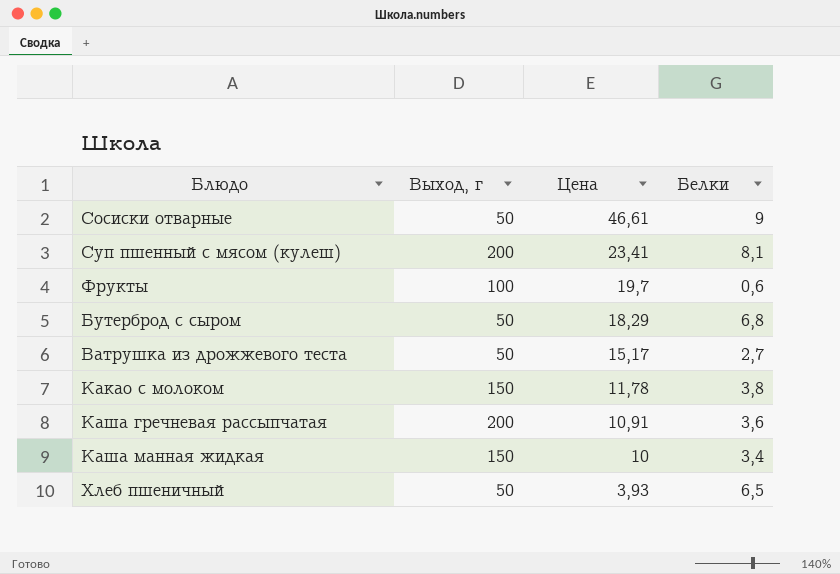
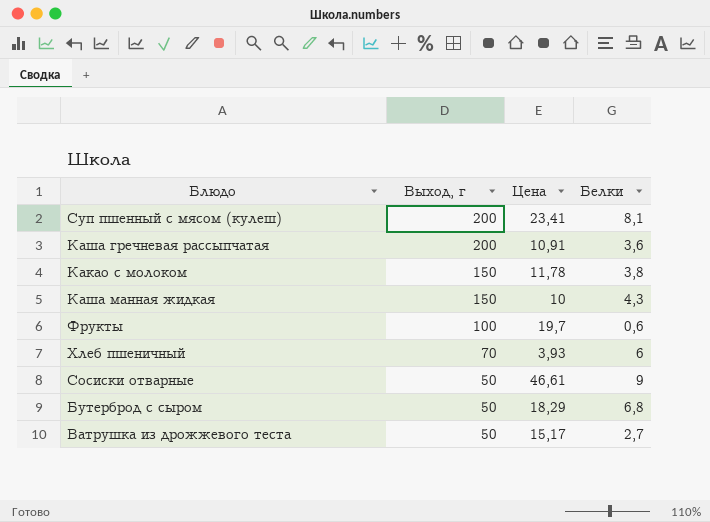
row order: Цена descending -> Выход, г descending
Каша манная жидкая | Белки: 3,4 -> 4,3
Хлеб пшеничный | Выход, г: 50 -> 70
Хлеб пшеничный | Белки: 6,5 -> 6

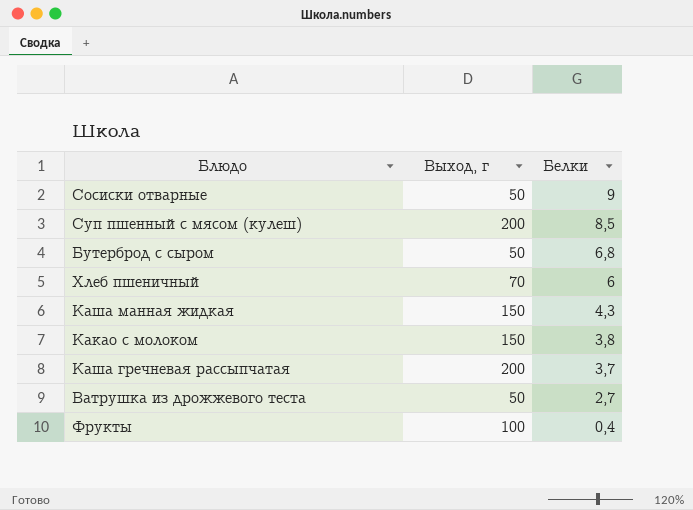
row order: Выход, г descending -> Белки descending
column Цена | position: 3 -> none
Суп пшенный с мясом (кулеш) | Белки: 8,1 -> 8,5
Каша гречневая рассыпчатая | Белки: 3,6 -> 3,7
Фрукты | Белки: 0,6 -> 0,4

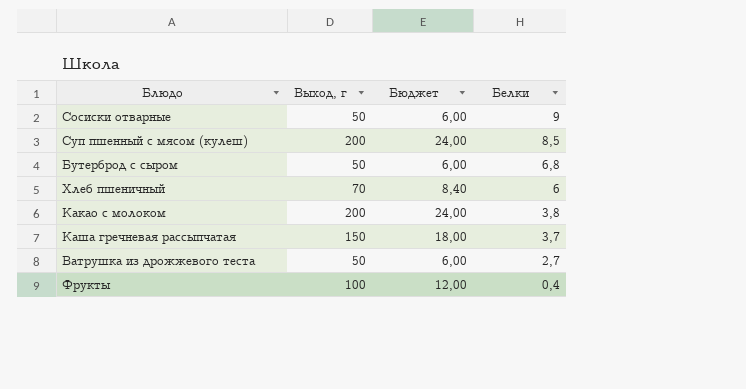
column Бюджет | formula: none -> [Выход, г] * 0,12
row Каша манная жидкая: 150 | 4,3 -> none
Какао с молоком | Выход, г: 150 -> 200
Каша гречневая рассыпчатая | Выход, г: 200 -> 150

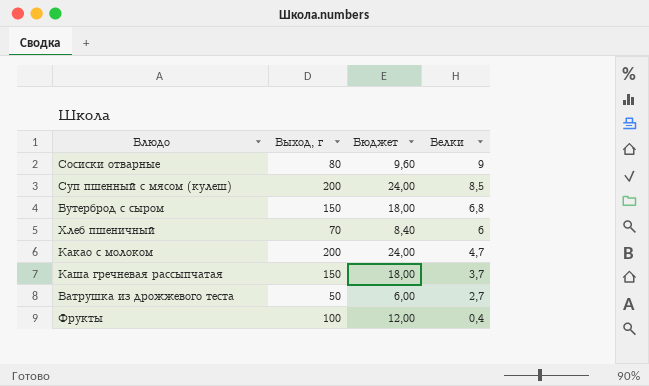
Сосиски отварные | Выход, г: 50 -> 80
Сосиски отварные | Бюджет: 6,00 -> 9,60
Бутерброд с сыром | Выход, г: 50 -> 150
Бутерброд с сыром | Бюджет: 6,00 -> 18,00
Какао с молоком | Белки: 3,8 -> 4,7

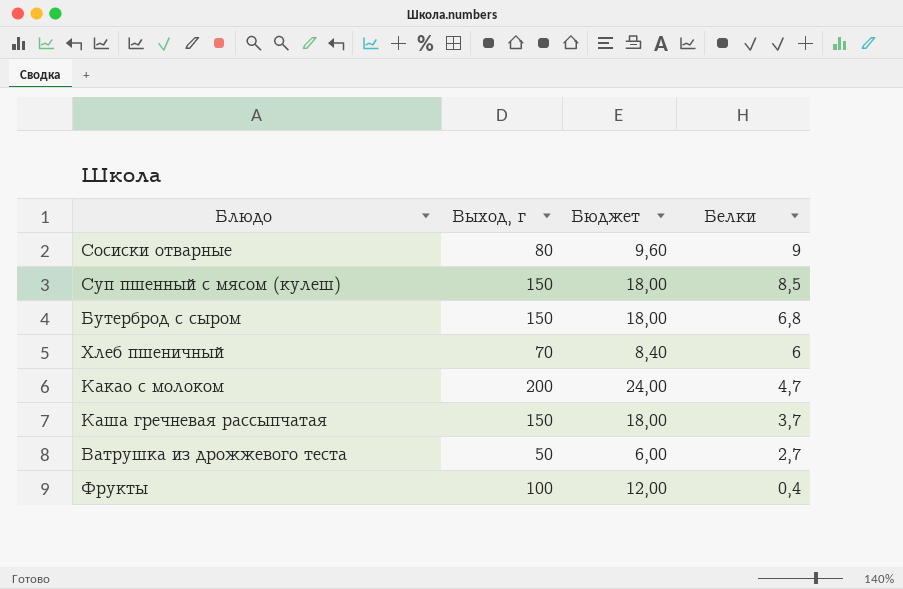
Суп пшенный с мясом (кулеш) | Выход, г: 200 -> 150
Суп пшенный с мясом (кулеш) | Бюджет: 24,00 -> 18,00

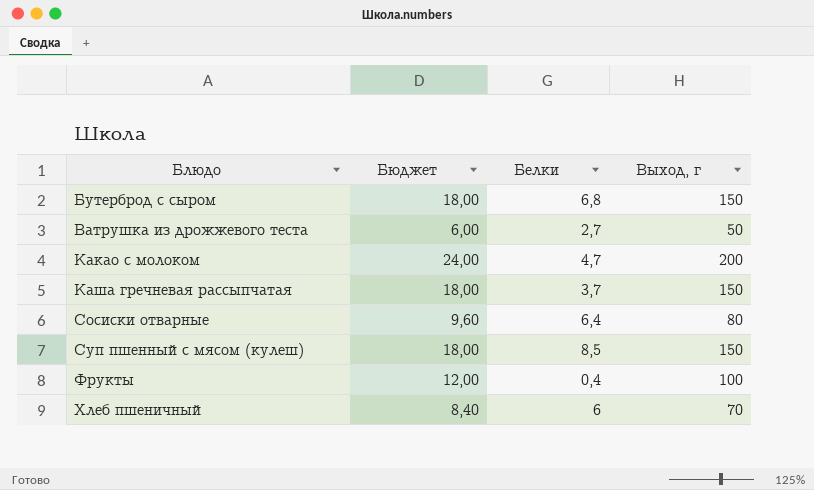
row order: Белки descending -> Блюдо ascending
column Выход, г | position: 2 -> 4
Сосиски отварные | Белки: 9 -> 6,4

